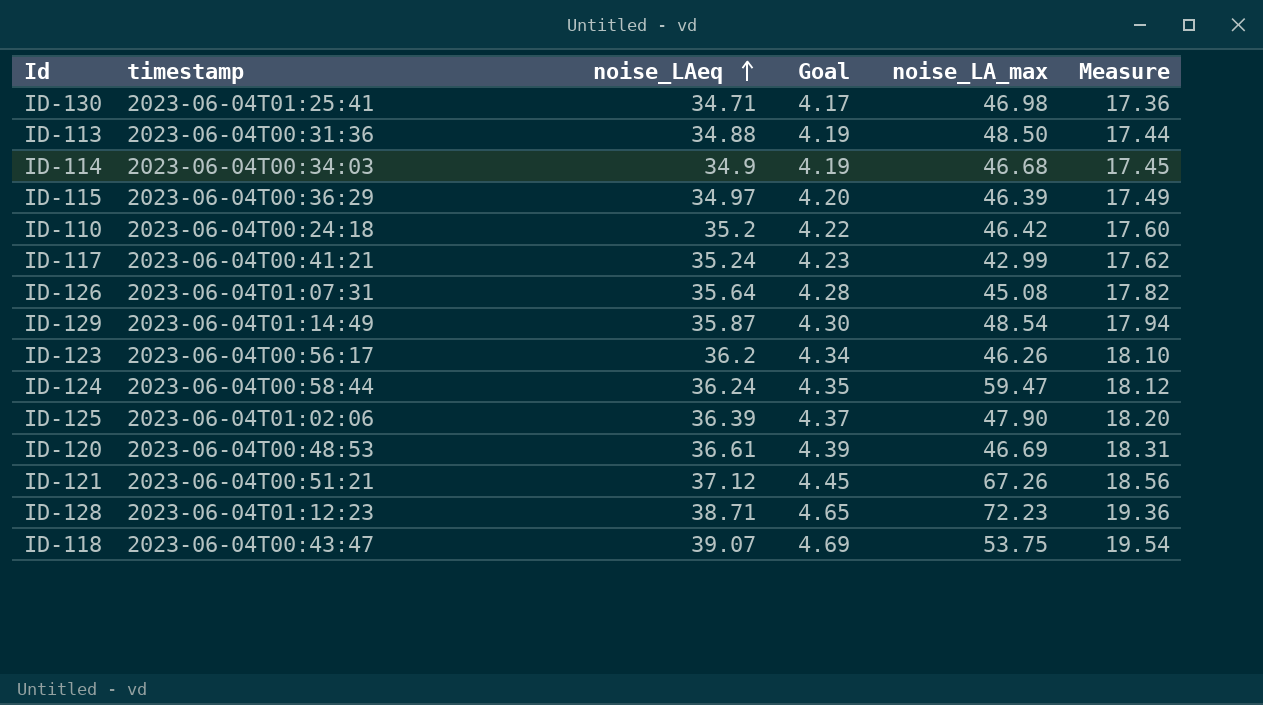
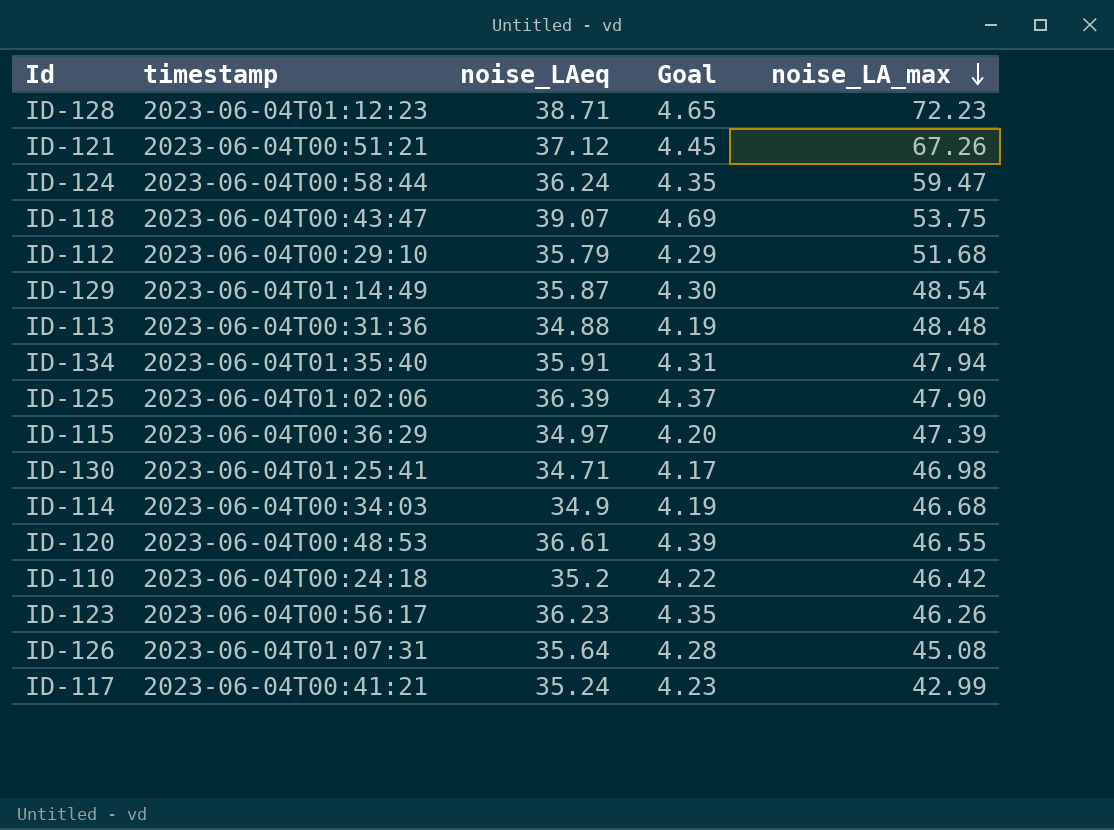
row order: noise_LAeq ascending -> noise_LA_max descending
column Measure | formula: [noise_LAeq] * 0.5 -> none
row ID-112: none -> 2023-06-04T00:29:10 | 35.79 | 4.29 | 51.68
ID-113 | noise_LA_max: 48.50 -> 48.48
row ID-134: none -> 2023-06-04T01:35:40 | 35.91 | 4.31 | 47.94
ID-115 | noise_LA_max: 46.39 -> 47.39
ID-120 | noise_LA_max: 46.69 -> 46.55
ID-123 | noise_LAeq: 36.2 -> 36.23
ID-123 | Goal: 4.34 -> 4.35

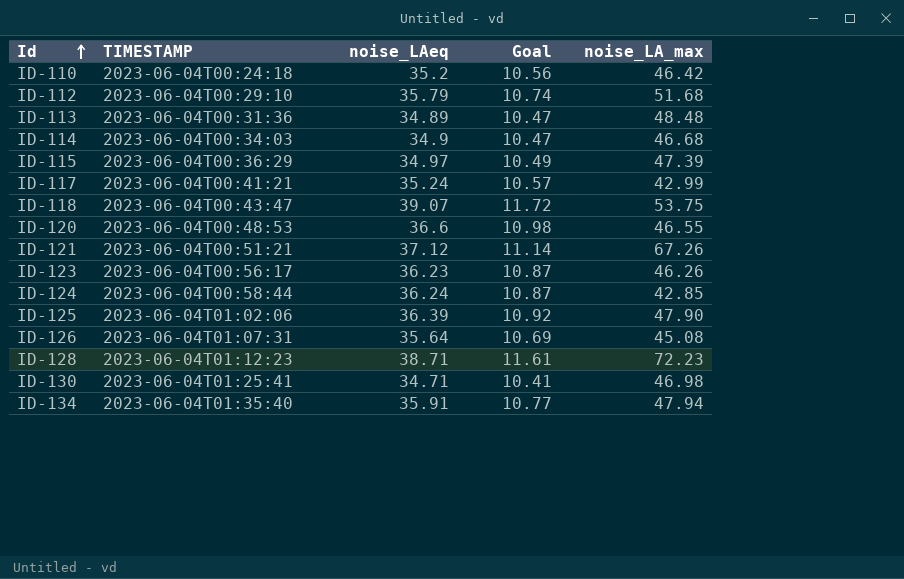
row order: noise_LA_max descending -> Id ascending
column name: timestamp -> TIMESTAMP
column Goal | formula: [noise_LAeq] * 0.12 -> [noise_LAeq] * 0.3
row ID-129: 2023-06-04T01:14:49 | 35.87 | 4.30 | 48.54 -> none
ID-113 | noise_LAeq: 34.88 -> 34.89
ID-120 | noise_LAeq: 36.61 -> 36.6
ID-124 | noise_LA_max: 59.47 -> 42.85

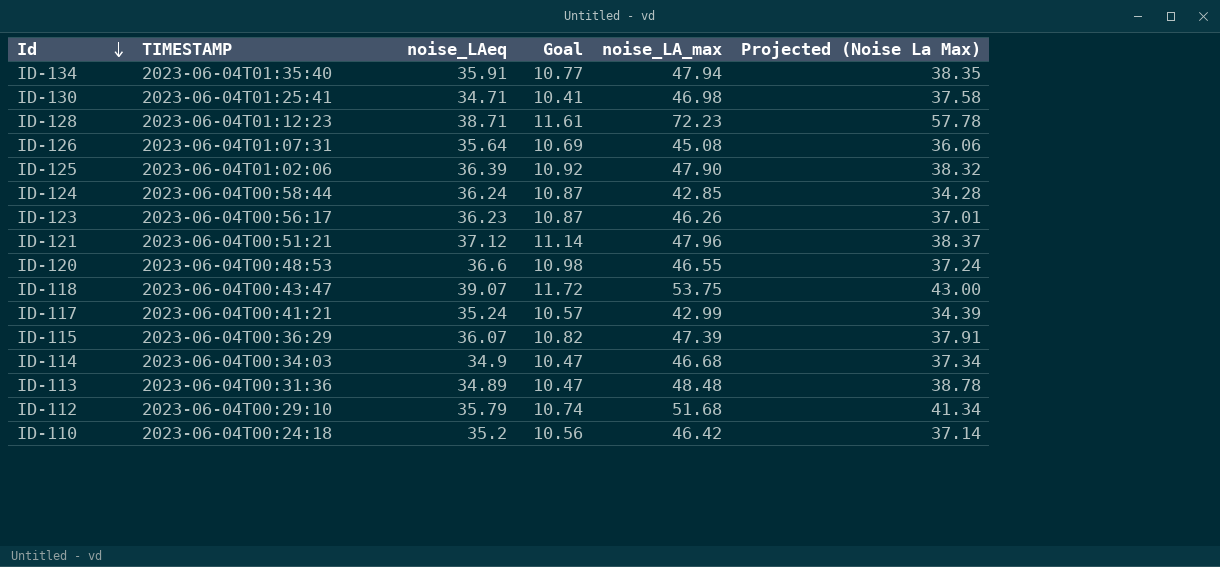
row order: Id ascending -> Id descending
column Projected (Noise La Max) | formula: none -> [noise_LA_max] * 0.8
ID-121 | noise_LA_max: 67.26 -> 47.96
ID-115 | noise_LAeq: 34.97 -> 36.07
ID-115 | Goal: 10.49 -> 10.82

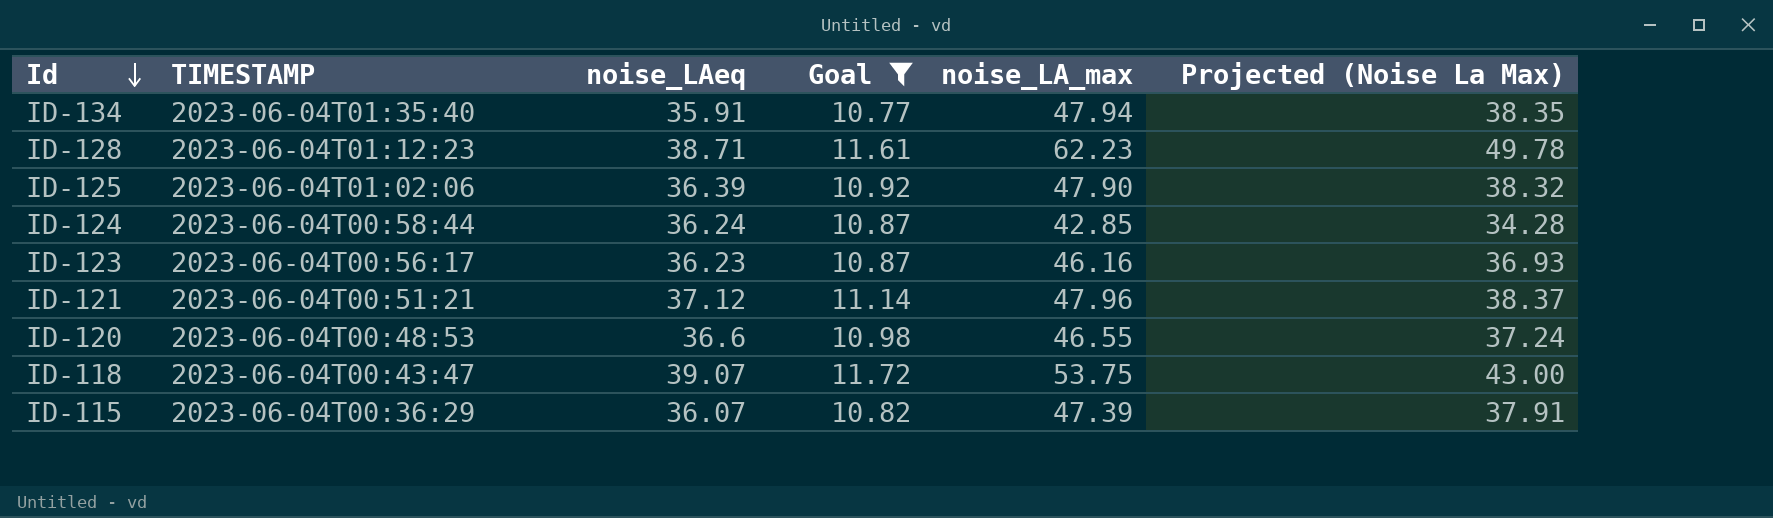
filter: none -> Goal >= 10.77
ID-128 | noise_LA_max: 72.23 -> 62.23
ID-128 | Projected (Noise La Max): 57.78 -> 49.78
ID-123 | noise_LA_max: 46.26 -> 46.16
ID-123 | Projected (Noise La Max): 37.01 -> 36.93

